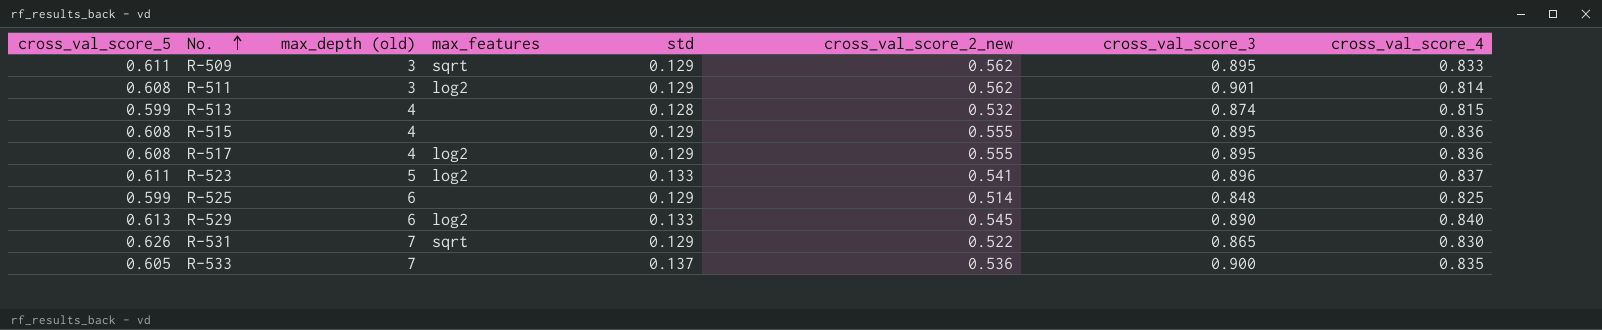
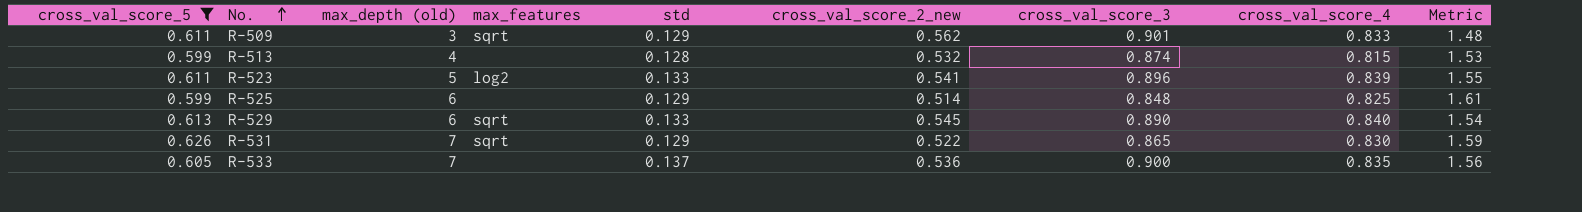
filter: none -> cross_val_score_5 != 0.608
column Metric | formula: none -> [cross_val_score_4] / [cross_val_score_2_new]
R-509 | cross_val_score_3: 0.895 -> 0.901
R-523 | cross_val_score_4: 0.837 -> 0.839
R-529 | max_features: log2 -> sqrt

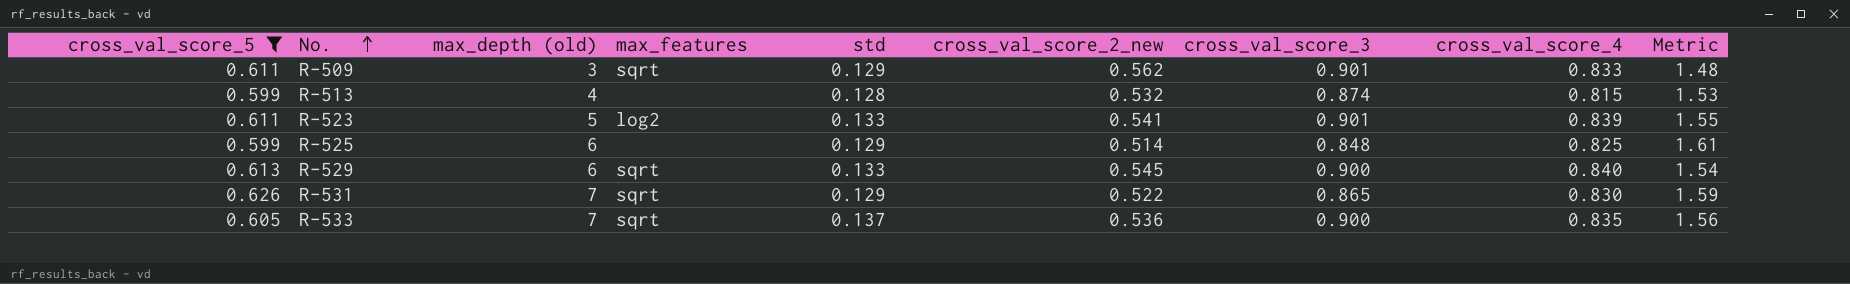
R-523 | cross_val_score_3: 0.896 -> 0.901
R-529 | cross_val_score_3: 0.890 -> 0.900
R-533 | max_features: none -> sqrt

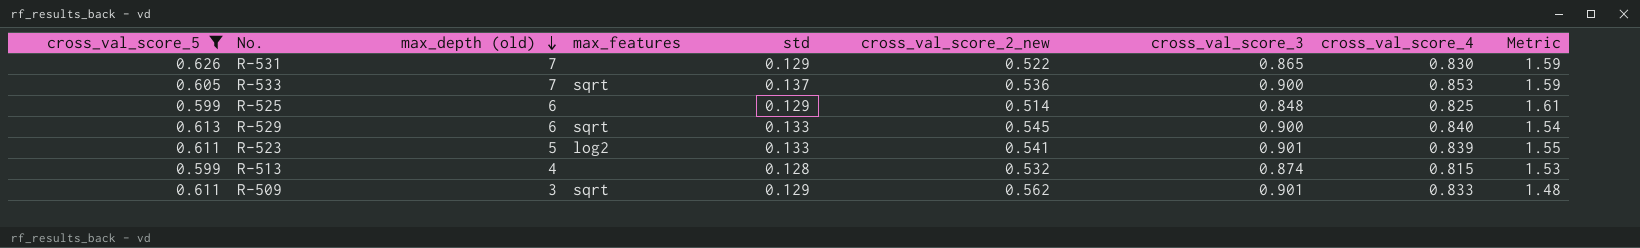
row order: No. ascending -> max_depth (old) descending
R-531 | max_features: sqrt -> none
R-533 | cross_val_score_4: 0.835 -> 0.853
R-533 | Metric: 1.56 -> 1.59

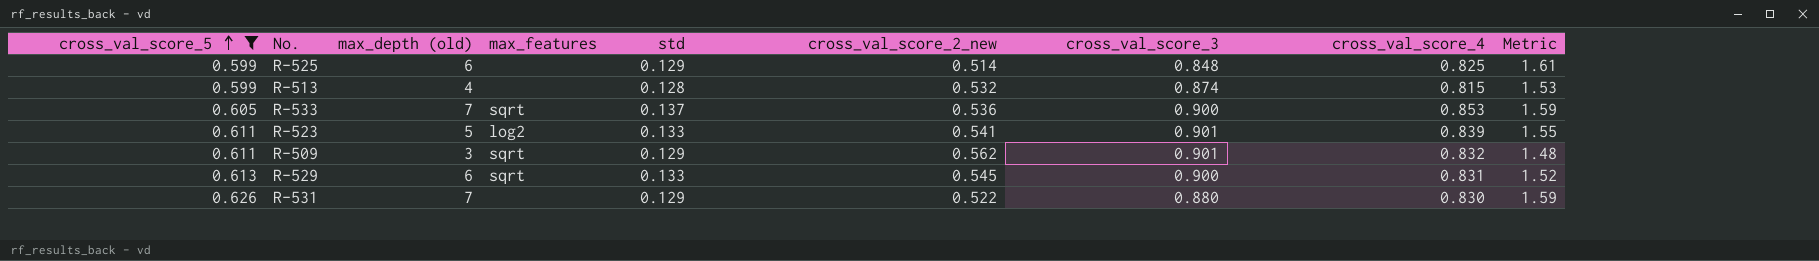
row order: max_depth (old) descending -> cross_val_score_5 ascending
R-509 | cross_val_score_4: 0.833 -> 0.832
R-529 | cross_val_score_4: 0.840 -> 0.831
R-529 | Metric: 1.54 -> 1.52
R-531 | cross_val_score_3: 0.865 -> 0.880

